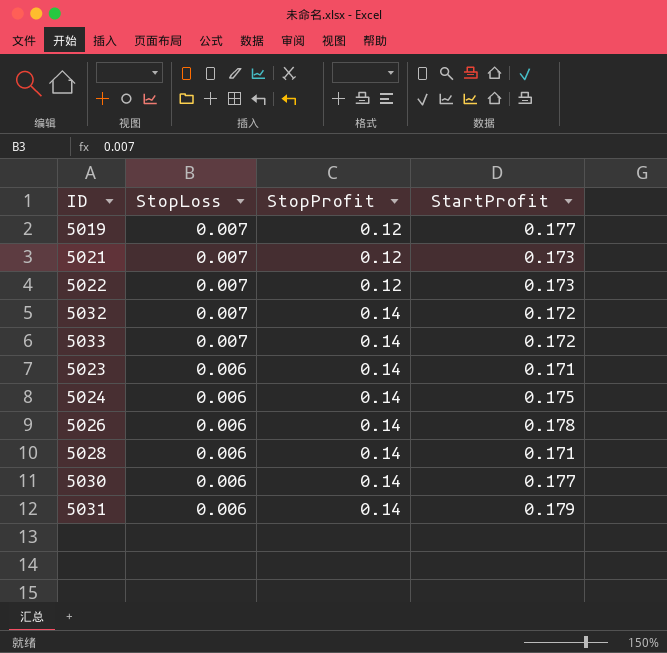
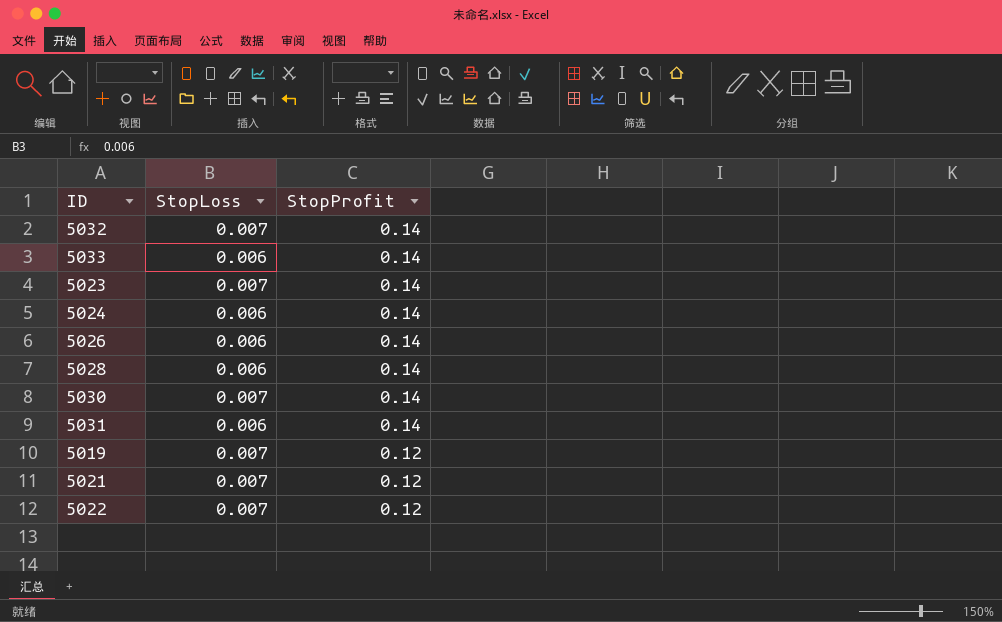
row order: StopLoss descending -> StopProfit descending
column StartProfit | position: 4 -> none
5033 | StopLoss: 0.007 -> 0.006
5023 | StopLoss: 0.006 -> 0.007
5030 | StopLoss: 0.006 -> 0.007

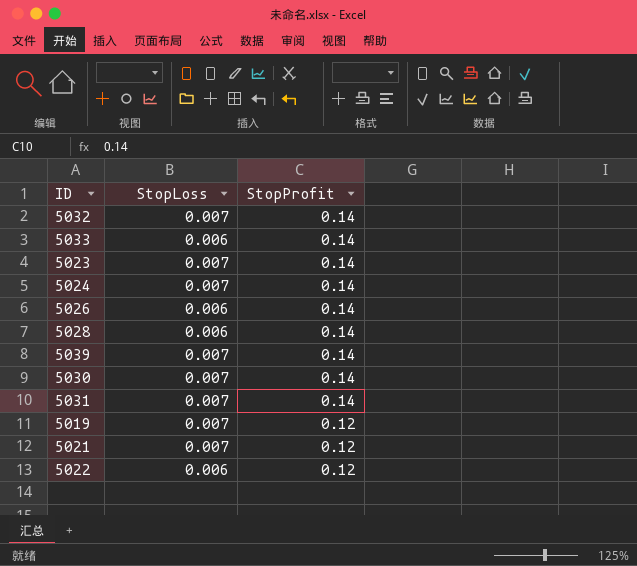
5024 | StopLoss: 0.006 -> 0.007
row 5039: none -> 0.007 | 0.14
5031 | StopLoss: 0.006 -> 0.007
5022 | StopLoss: 0.007 -> 0.006

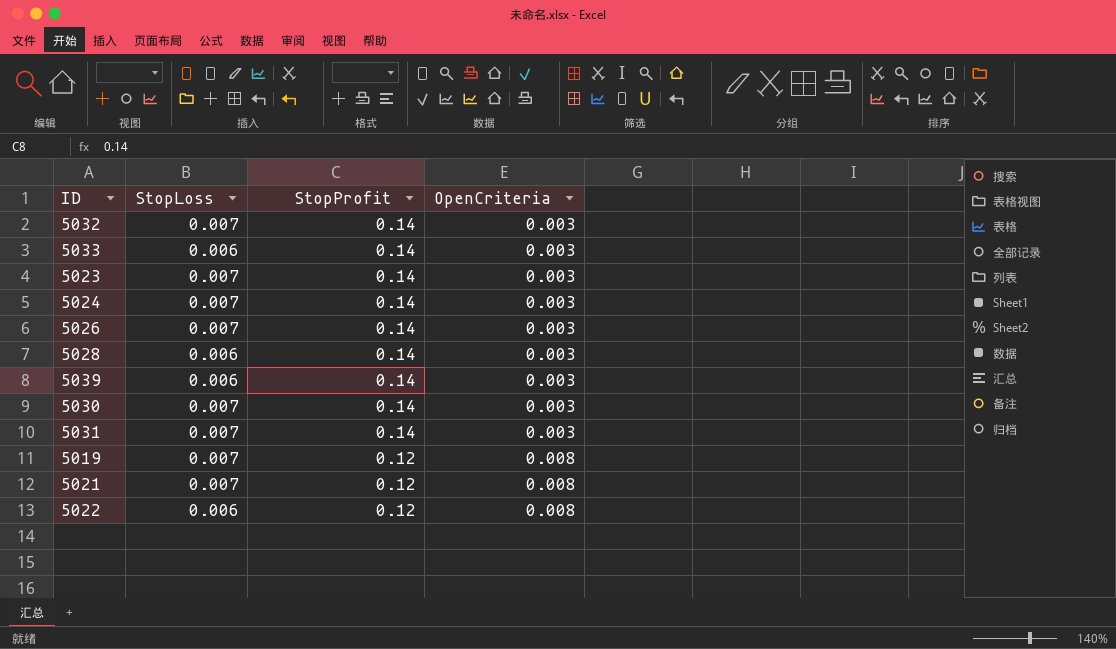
column OpenCriteria | position: none -> 4
5026 | StopLoss: 0.006 -> 0.007
5039 | StopLoss: 0.007 -> 0.006

